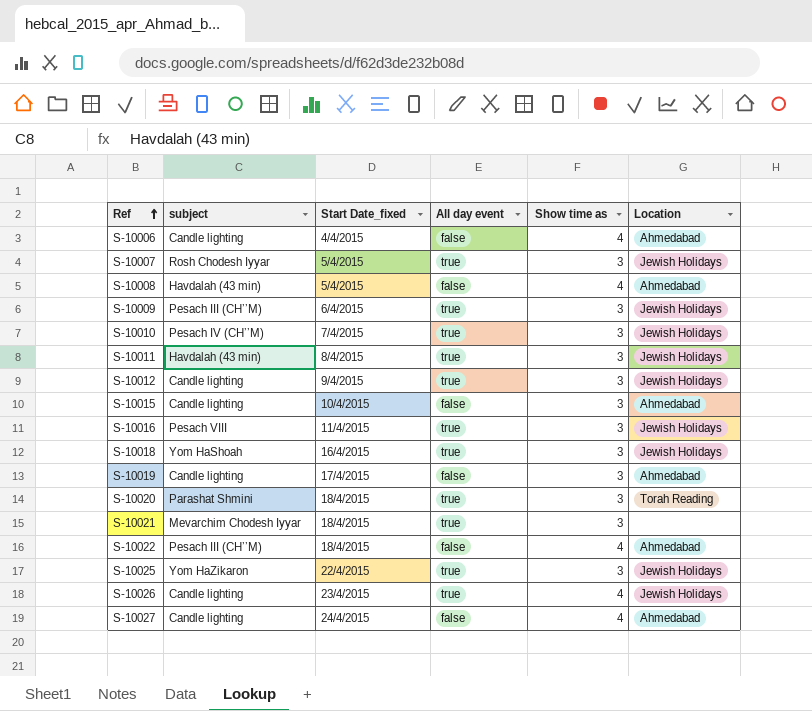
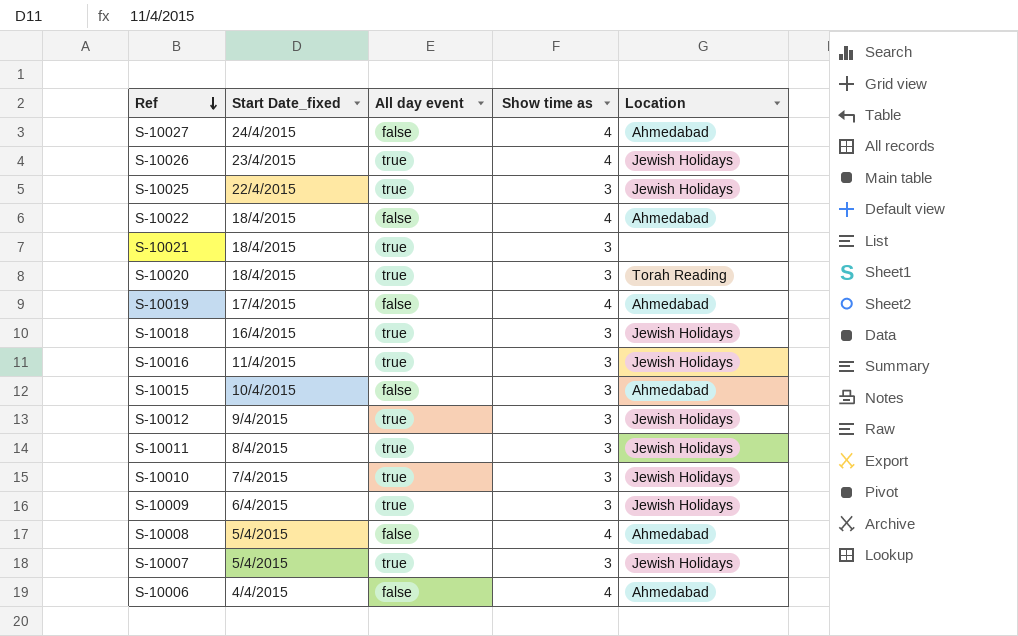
row order: Ref ascending -> Ref descending
column subject | position: 2 -> none
S-10019 | Show time as: 3 -> 4

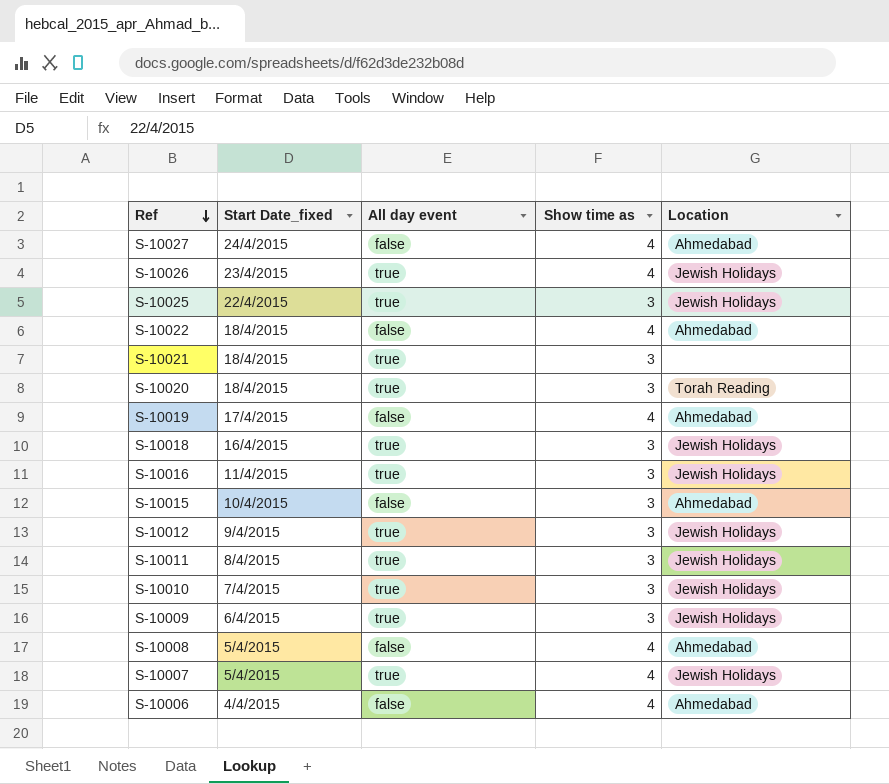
S-10007 | Show time as: 3 -> 4

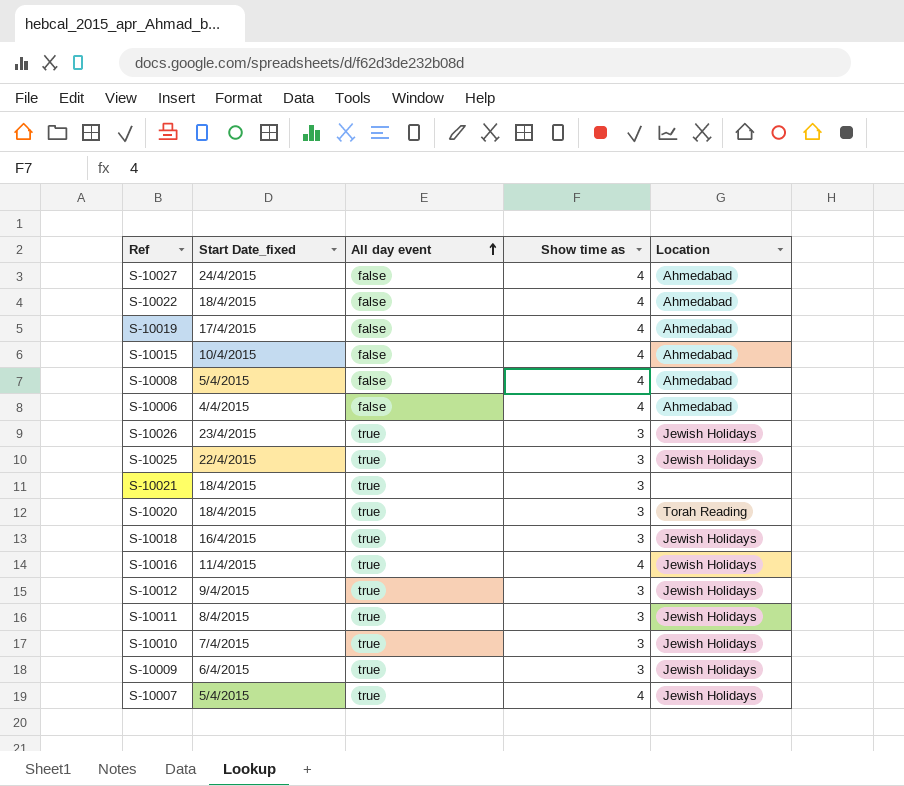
row order: Ref descending -> All day event ascending
S-10015 | Show time as: 3 -> 4
S-10026 | Show time as: 4 -> 3
S-10016 | Show time as: 3 -> 4

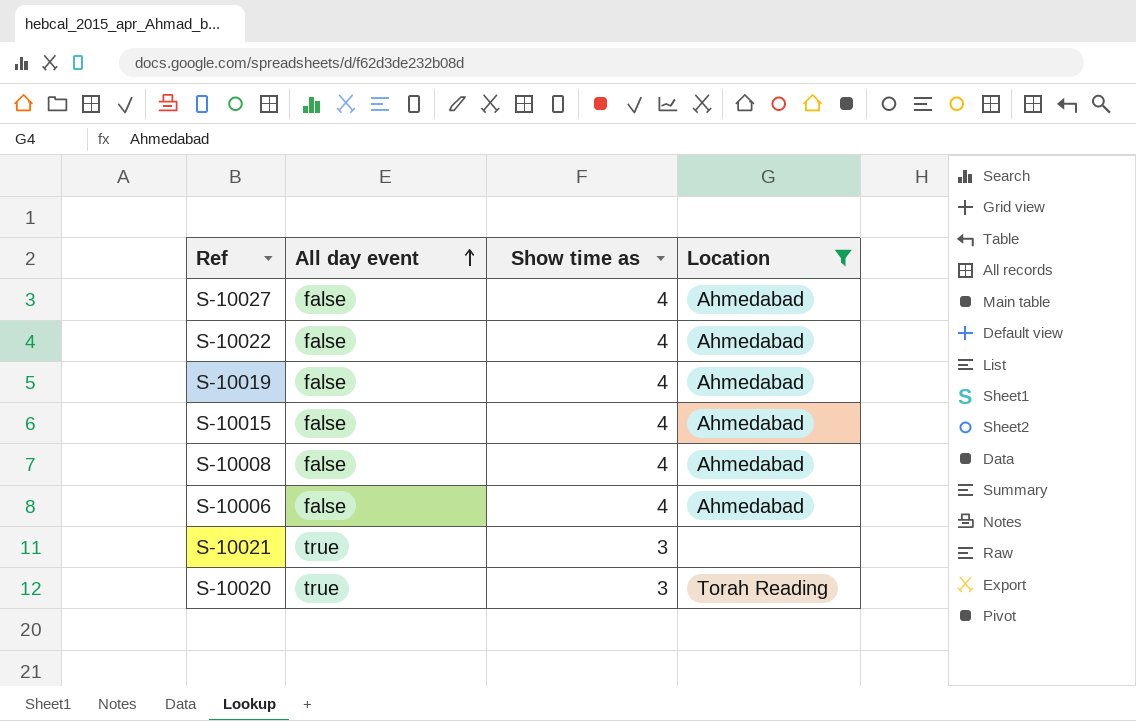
filter: none -> Location != Jewish Holidays
column Start Date_fixed | position: 2 -> none

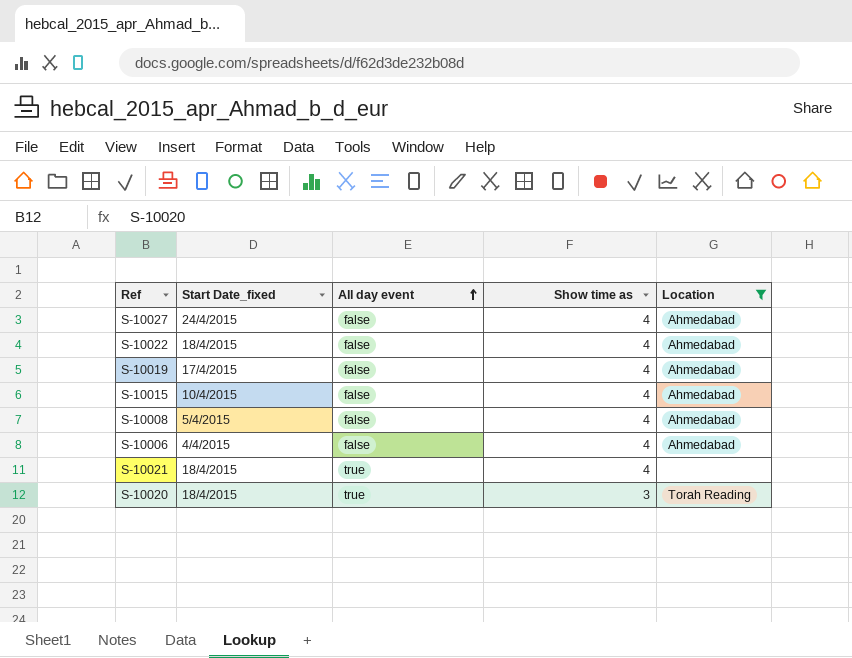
column Start Date_fixed | position: none -> 2
S-10021 | Show time as: 3 -> 4

